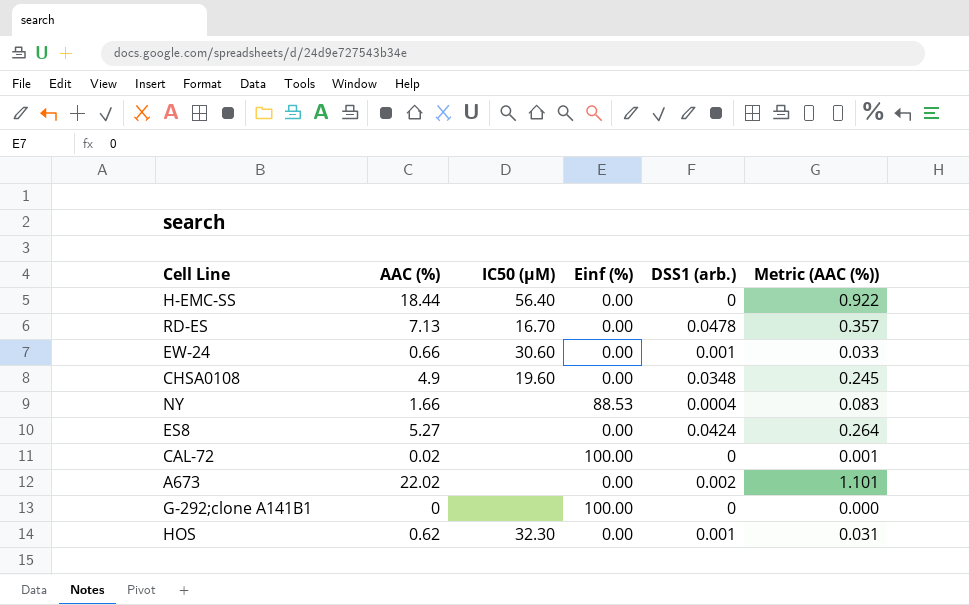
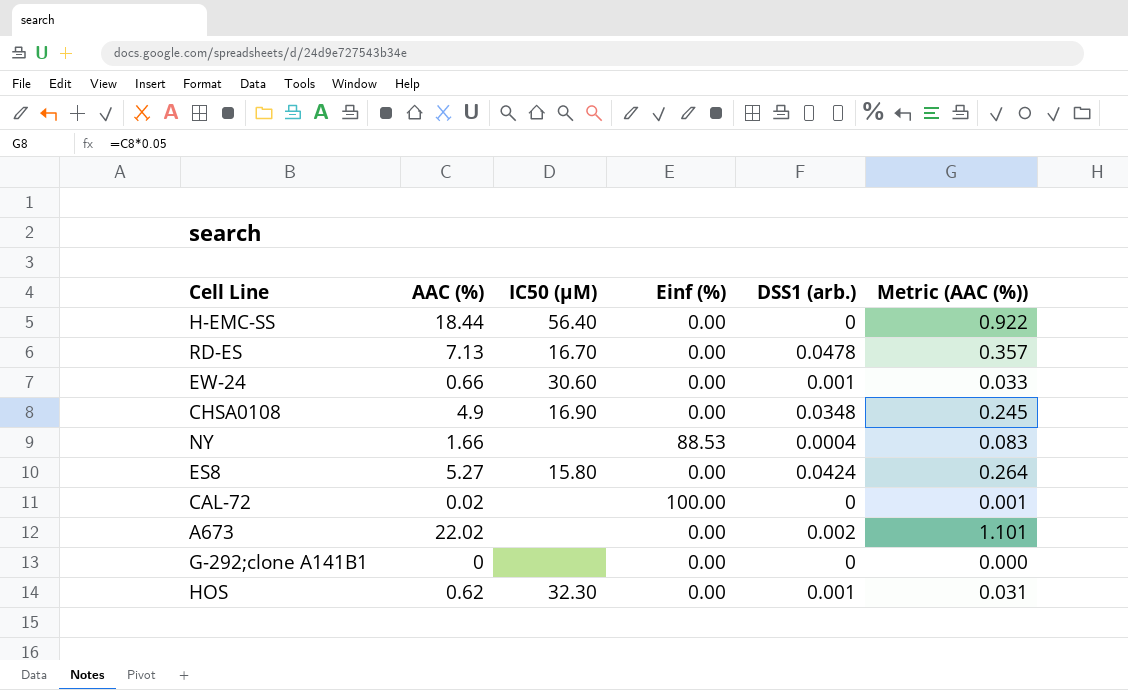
CHSA0108 | IC50 (µM): 19.60 -> 16.90
ES8 | IC50 (µM): none -> 15.80
G-292;clone A141B1 | Einf (%): 100.00 -> 0.00

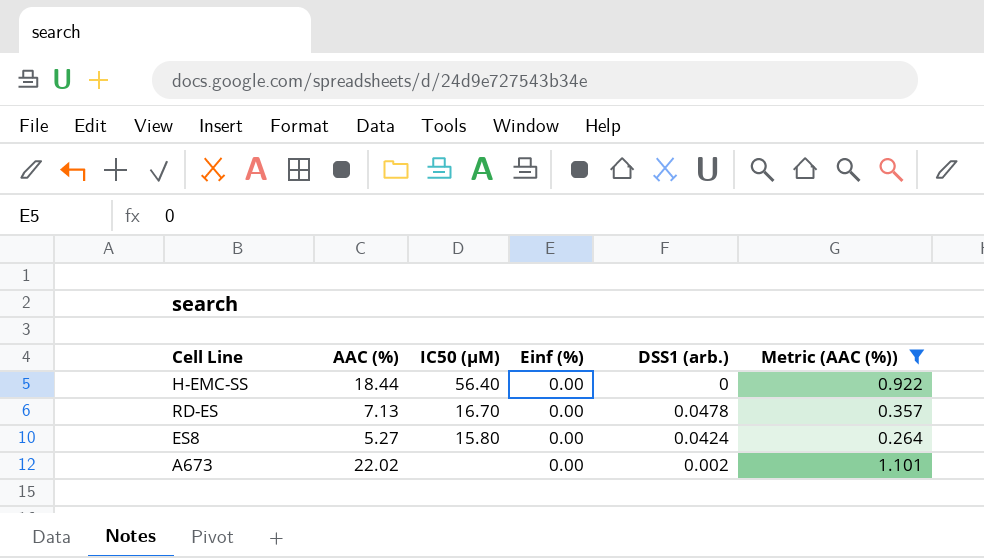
filter: none -> Metric (AAC (%)) >= 0.264

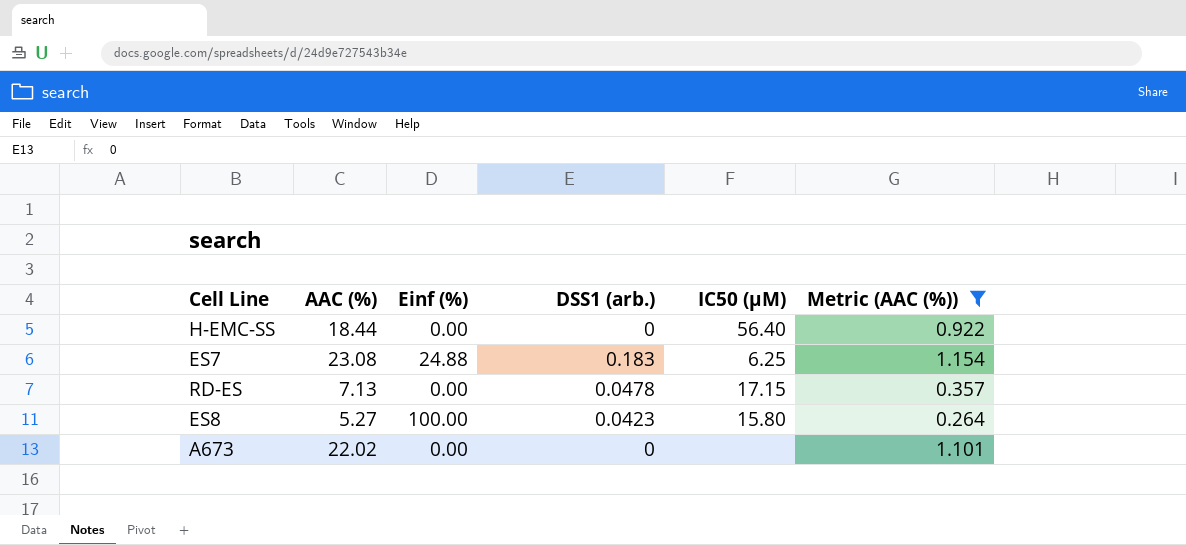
column IC50 (µM) | position: 3 -> 5
row ES7: none -> 23.08 | 24.88 | 0.183 | 6.25 | 1.154
RD-ES | IC50 (µM): 16.70 -> 17.15
ES8 | Einf (%): 0.00 -> 100.00
ES8 | DSS1 (arb.): 0.0424 -> 0.0423
A673 | DSS1 (arb.): 0.002 -> 0

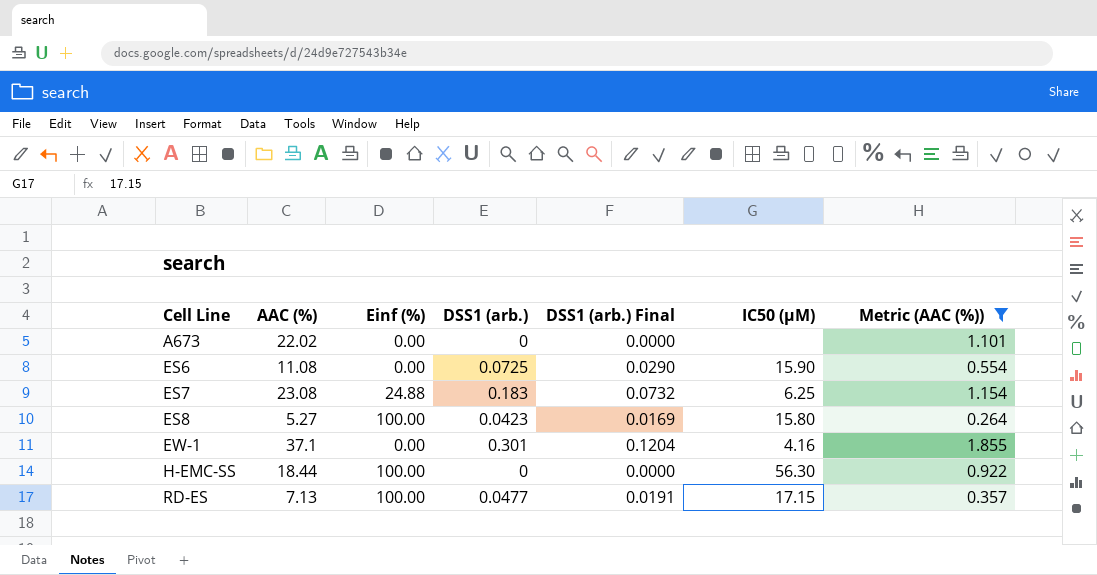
row order: none -> Cell Line ascending
column DSS1 (arb.) Final | formula: none -> [DSS1 (arb.)] * 0.4
row ES6: none -> 11.08 | 0.00 | 0.0725 | 0.0290 | 15.90 | 0.554
row EW-1: none -> 37.1 | 0.00 | 0.301 | 0.1204 | 4.16 | 1.855
H-EMC-SS | Einf (%): 0.00 -> 100.00
H-EMC-SS | IC50 (µM): 56.40 -> 56.30
RD-ES | Einf (%): 0.00 -> 100.00
RD-ES | DSS1 (arb.): 0.0478 -> 0.0477

